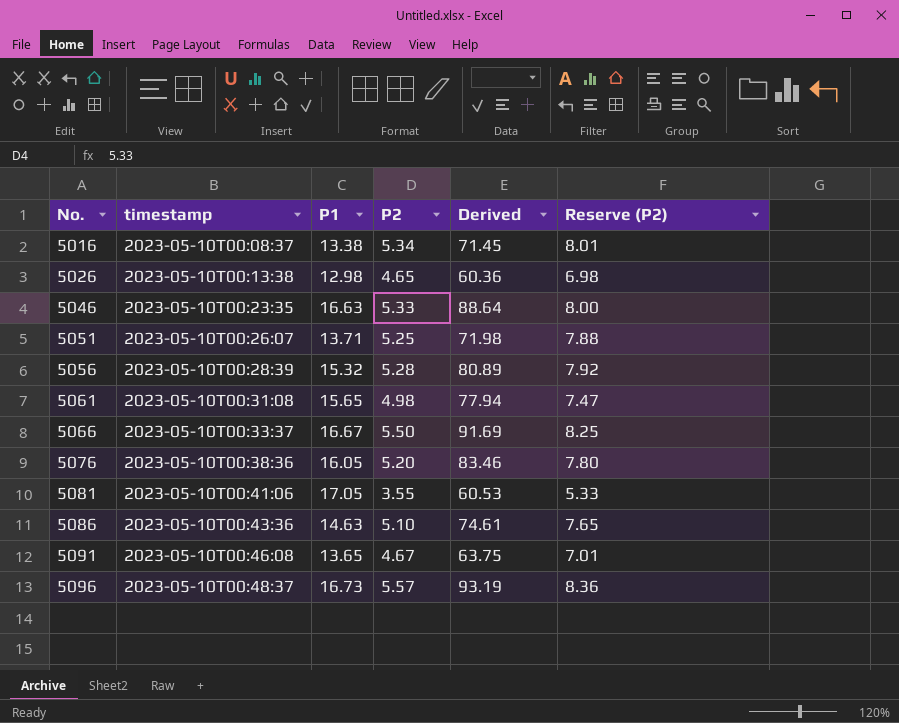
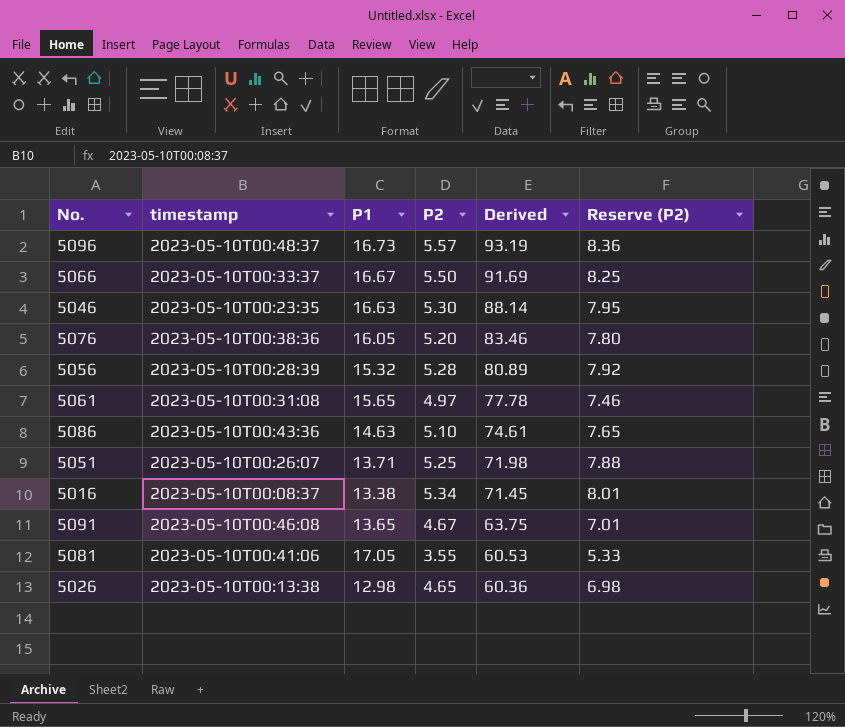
row order: No. ascending -> Derived descending
5046 | P2: 5.33 -> 5.30
5046 | Derived: 88.64 -> 88.14
5046 | Reserve (P2): 8.00 -> 7.95
5061 | P2: 4.98 -> 4.97
5061 | Derived: 77.94 -> 77.78
5061 | Reserve (P2): 7.47 -> 7.46

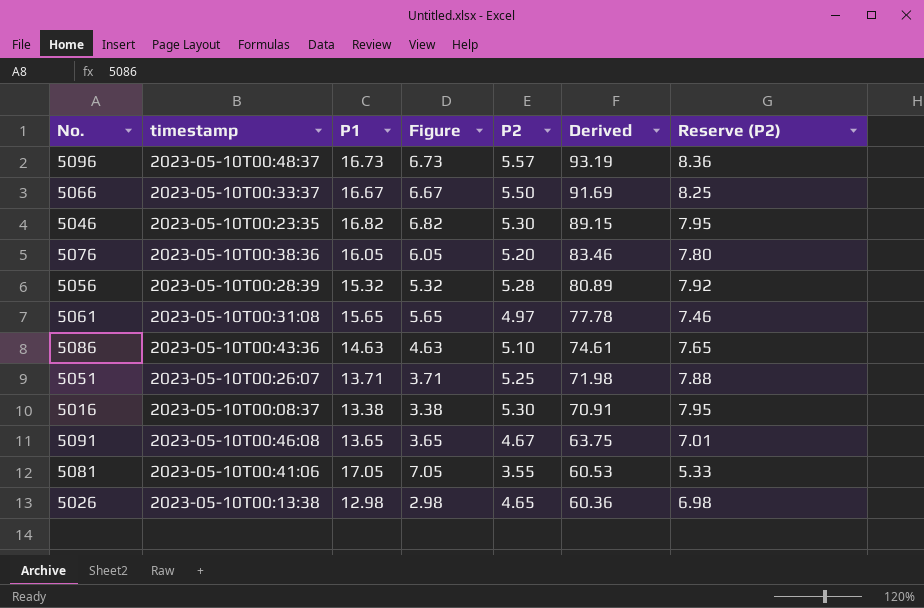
column Figure | formula: none -> [P1] - 10
5046 | P1: 16.63 -> 16.82
5046 | Derived: 88.14 -> 89.15
5016 | P2: 5.34 -> 5.30
5016 | Derived: 71.45 -> 70.91
5016 | Reserve (P2): 8.01 -> 7.95

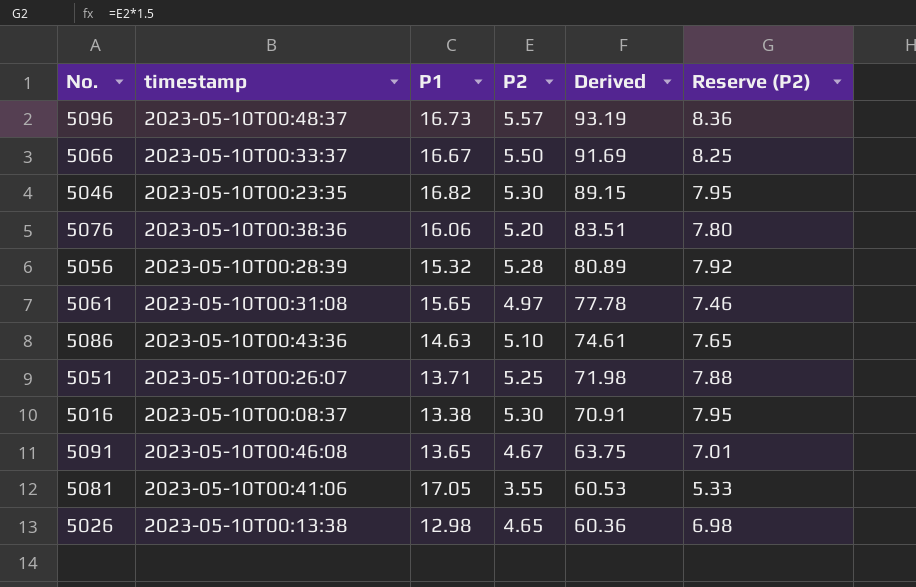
column Figure | formula: [P1] - 10 -> none
5076 | P1: 16.05 -> 16.06
5076 | Derived: 83.46 -> 83.51

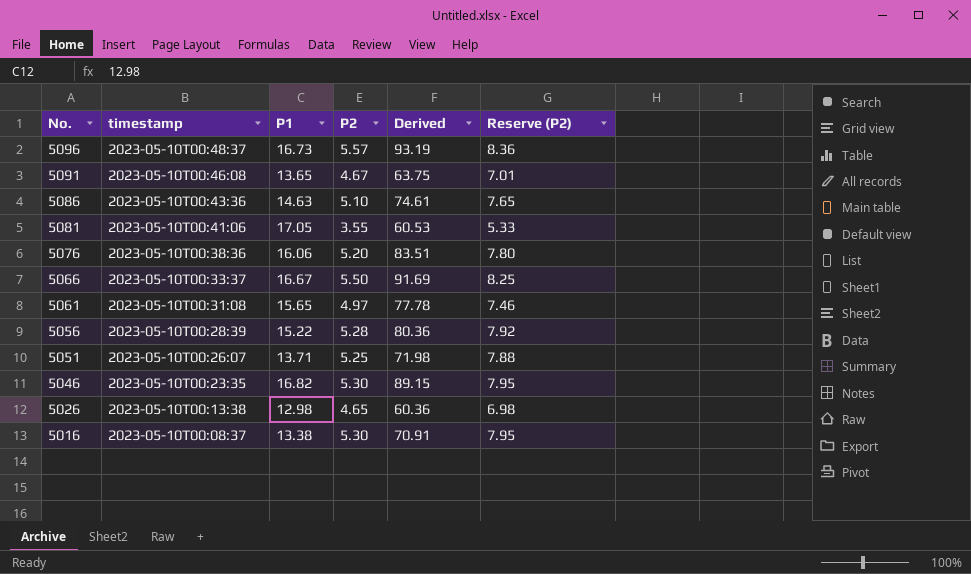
row order: Derived descending -> No. descending
5056 | P1: 15.32 -> 15.22
5056 | Derived: 80.89 -> 80.36

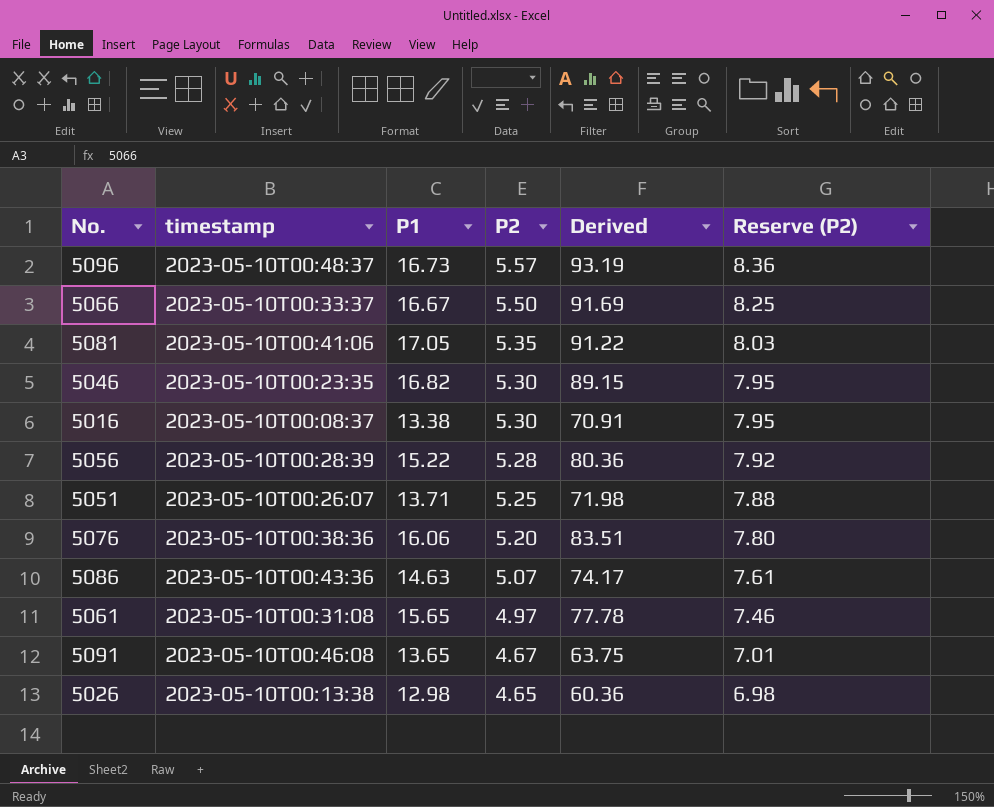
row order: No. descending -> P2 descending
5081 | P2: 3.55 -> 5.35
5081 | Derived: 60.53 -> 91.22
5081 | Reserve (P2): 5.33 -> 8.03
5086 | P2: 5.10 -> 5.07
5086 | Derived: 74.61 -> 74.17
5086 | Reserve (P2): 7.65 -> 7.61

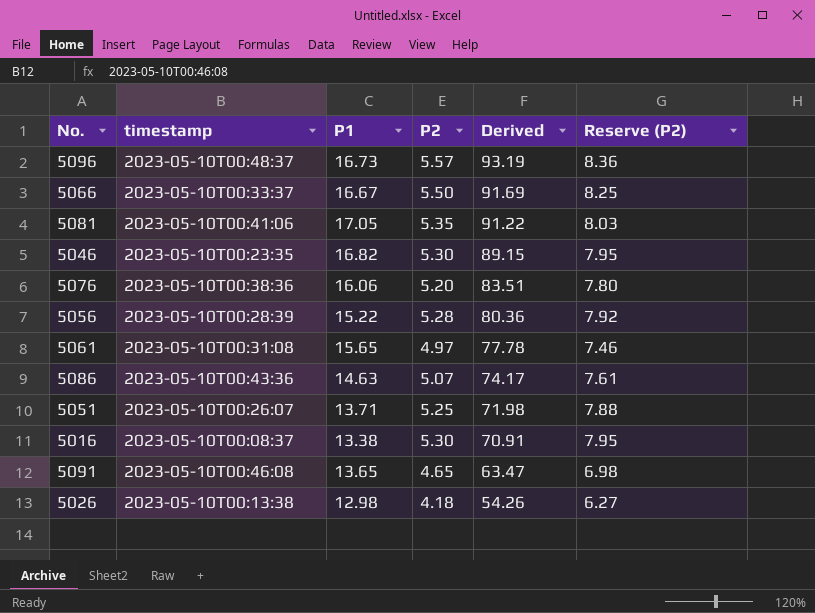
row order: P2 descending -> Derived descending
5091 | P2: 4.67 -> 4.65
5091 | Derived: 63.75 -> 63.47
5091 | Reserve (P2): 7.01 -> 6.98
5026 | P2: 4.65 -> 4.18
5026 | Derived: 60.36 -> 54.26
5026 | Reserve (P2): 6.98 -> 6.27

